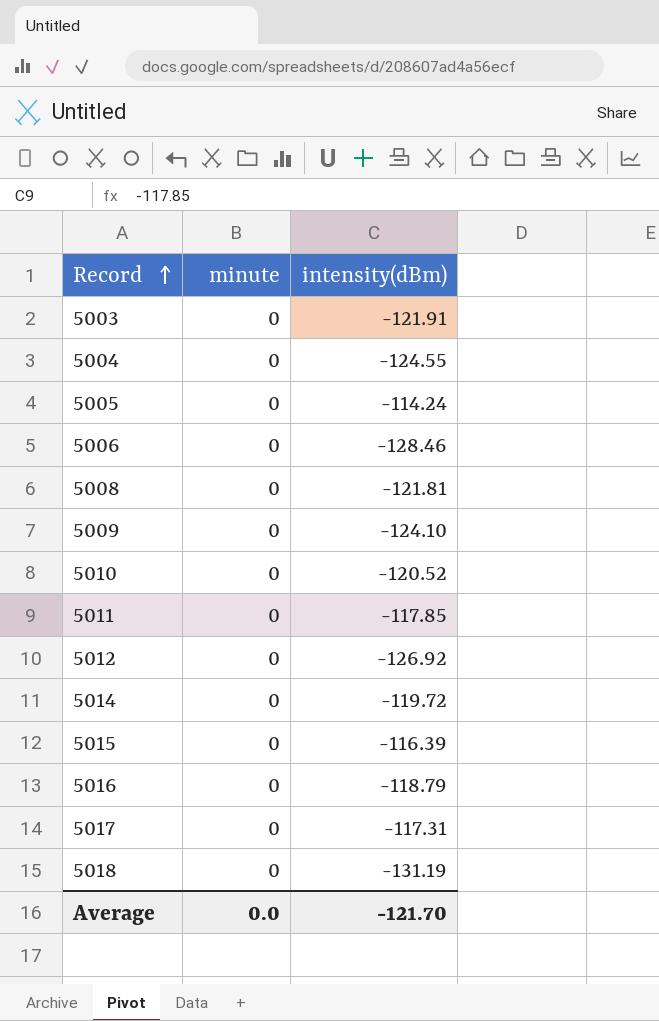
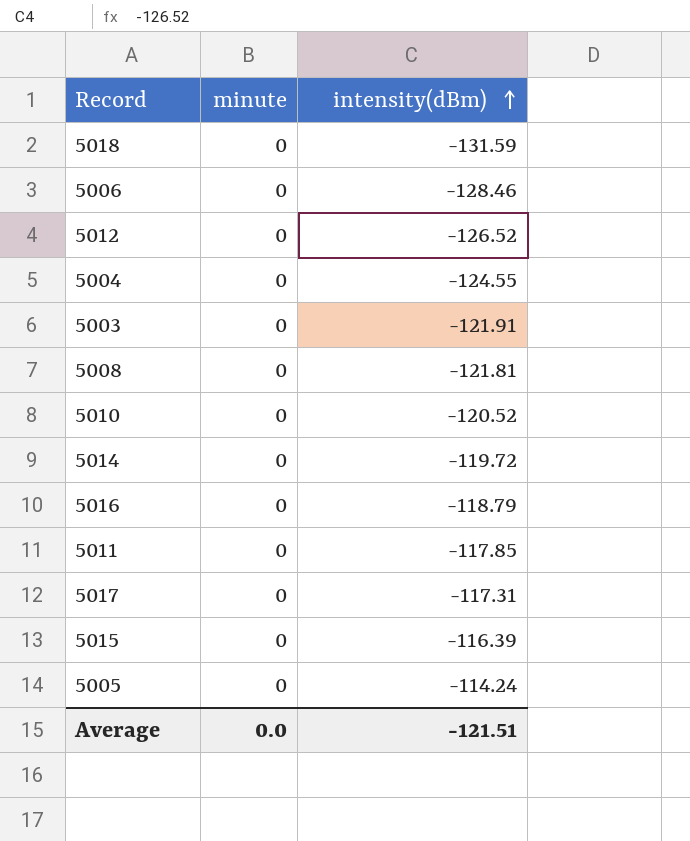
row order: Record ascending -> intensity(dBm) ascending
row 5009: 0 | -124.10 -> none
5018 | intensity(dBm): -131.19 -> -131.59
5012 | intensity(dBm): -126.92 -> -126.52
Average | intensity(dBm): -121.70 -> -121.51

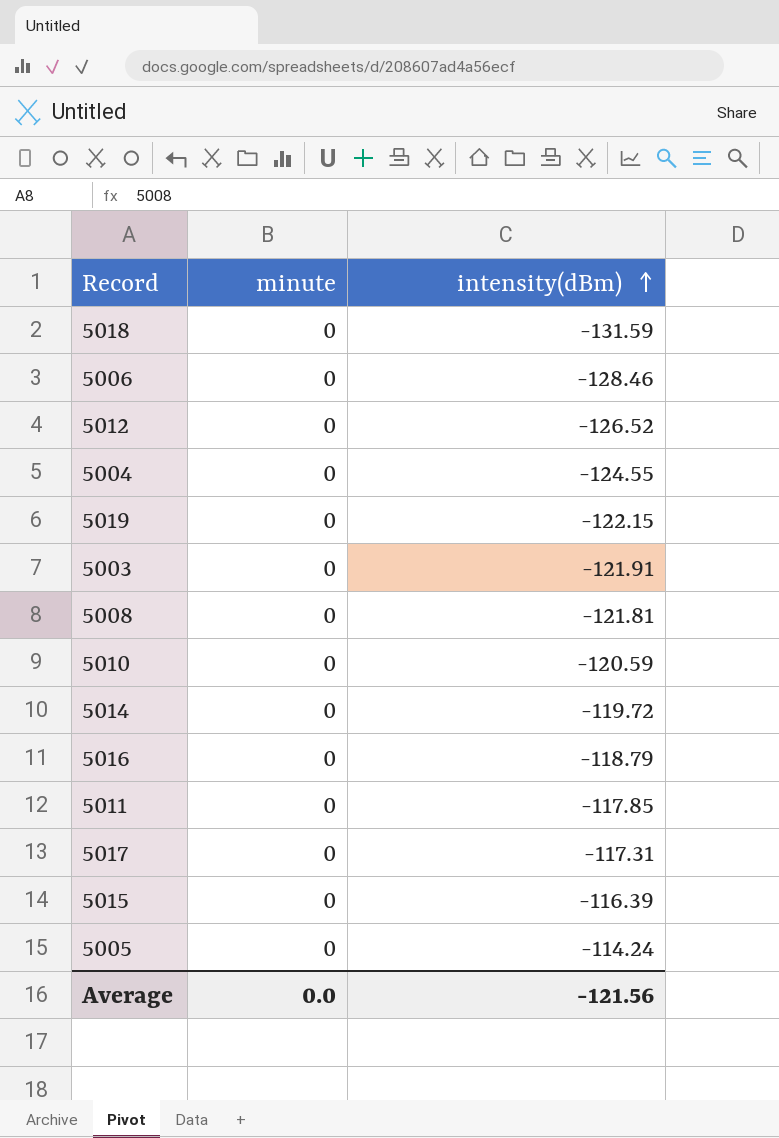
row 5019: none -> 0 | -122.15
5010 | intensity(dBm): -120.52 -> -120.59
Average | intensity(dBm): -121.51 -> -121.56

